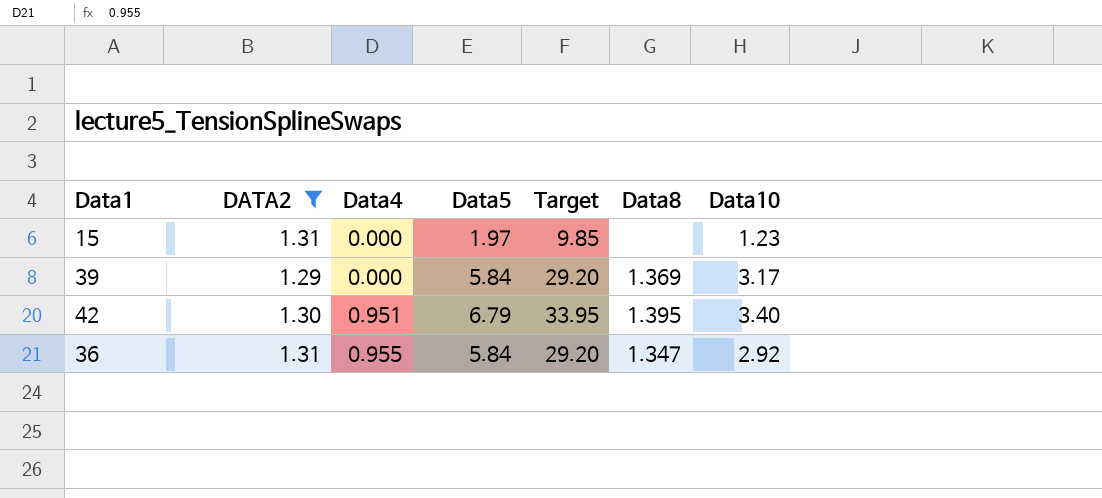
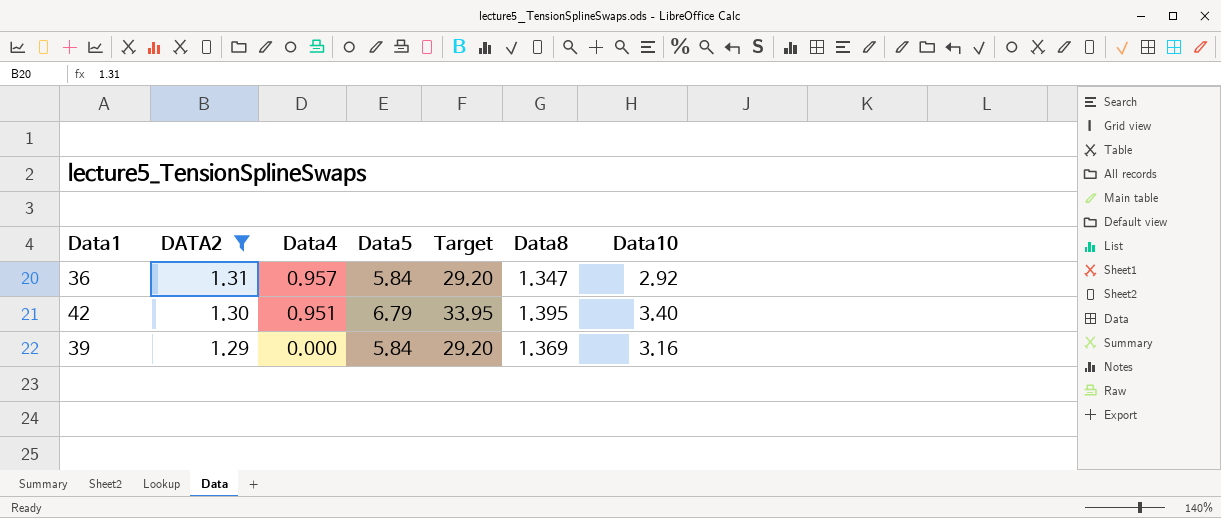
row order: Data4 ascending -> DATA2 descending
row 15: 1.31 | 0.000 | 1.97 | 9.85 | none | 1.23 -> none
36 | Data4: 0.955 -> 0.957
39 | Data10: 3.17 -> 3.16

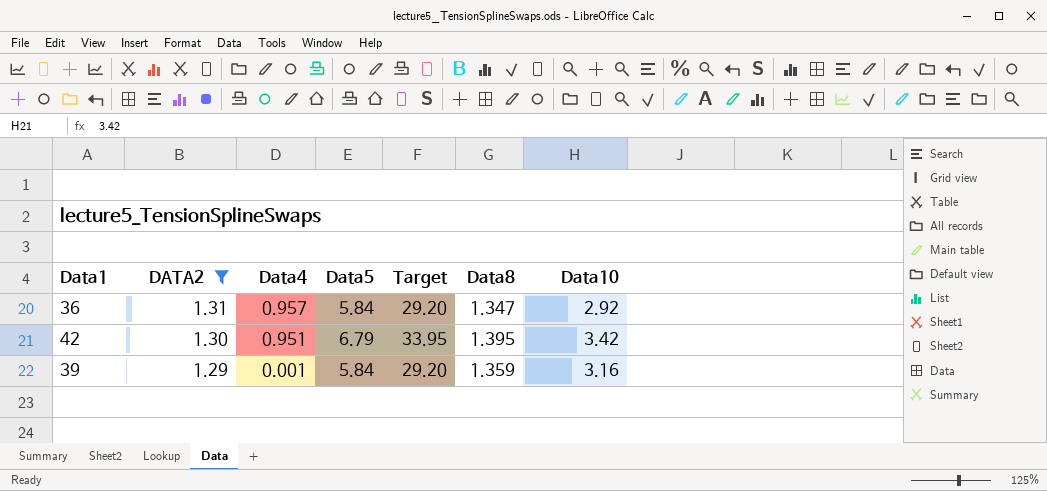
42 | Data10: 3.40 -> 3.42
39 | Data4: 0.000 -> 0.001
39 | Data8: 1.369 -> 1.359

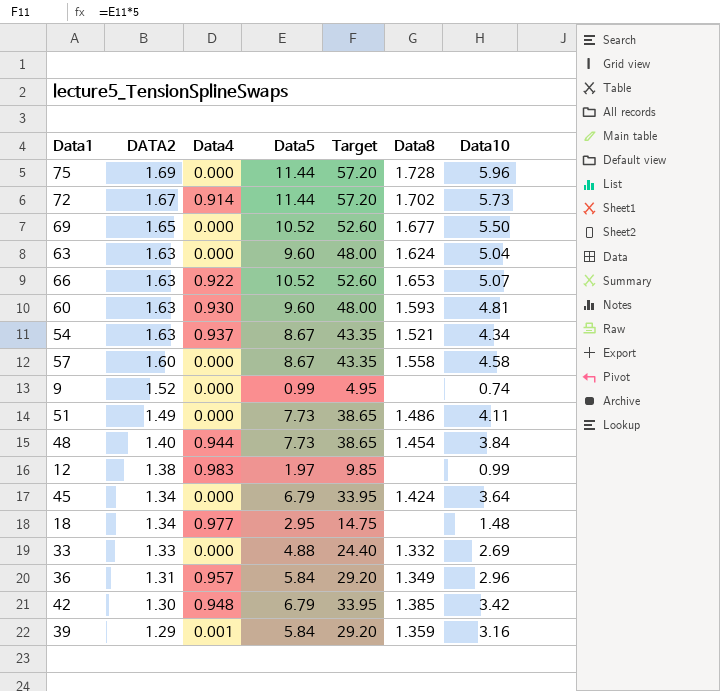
filter: DATA2 <= 1.31 -> none
36 | Data8: 1.347 -> 1.349
36 | Data10: 2.92 -> 2.96
42 | Data4: 0.951 -> 0.948
42 | Data8: 1.395 -> 1.385

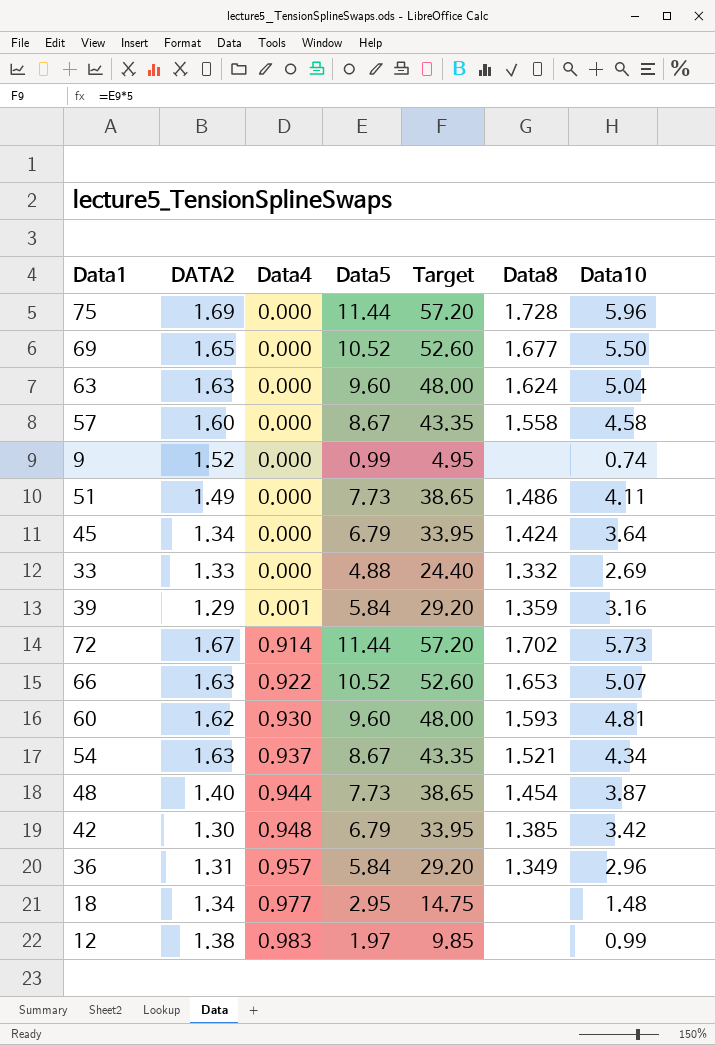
row order: DATA2 descending -> Data4 ascending
60 | DATA2: 1.63 -> 1.62
48 | Data10: 3.84 -> 3.87

